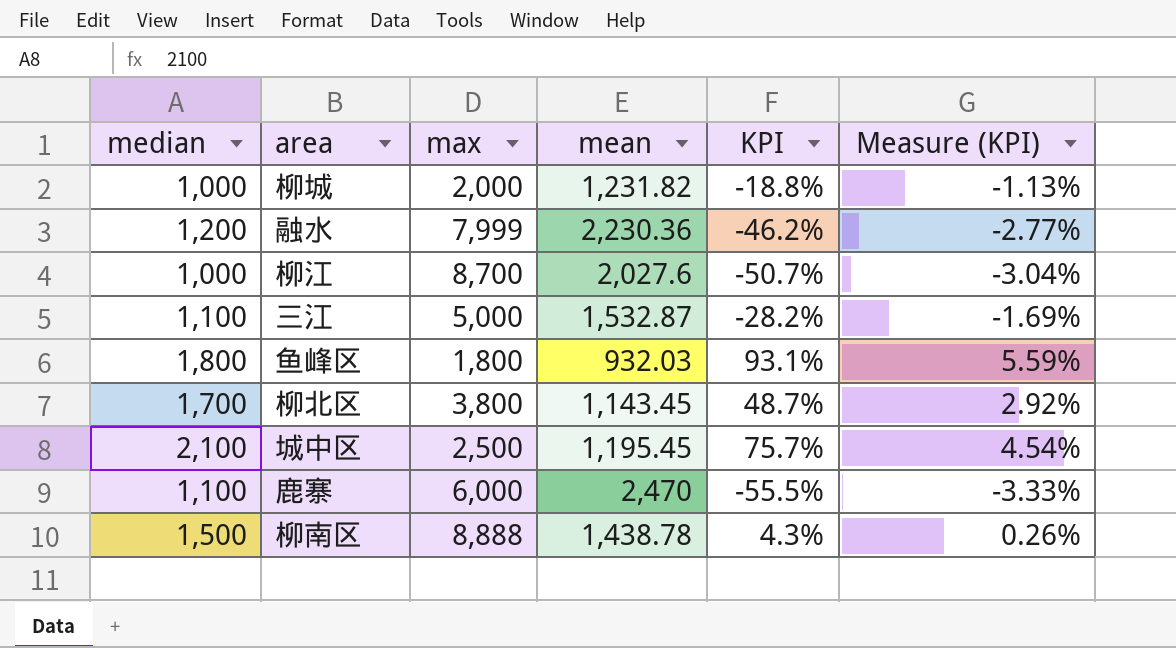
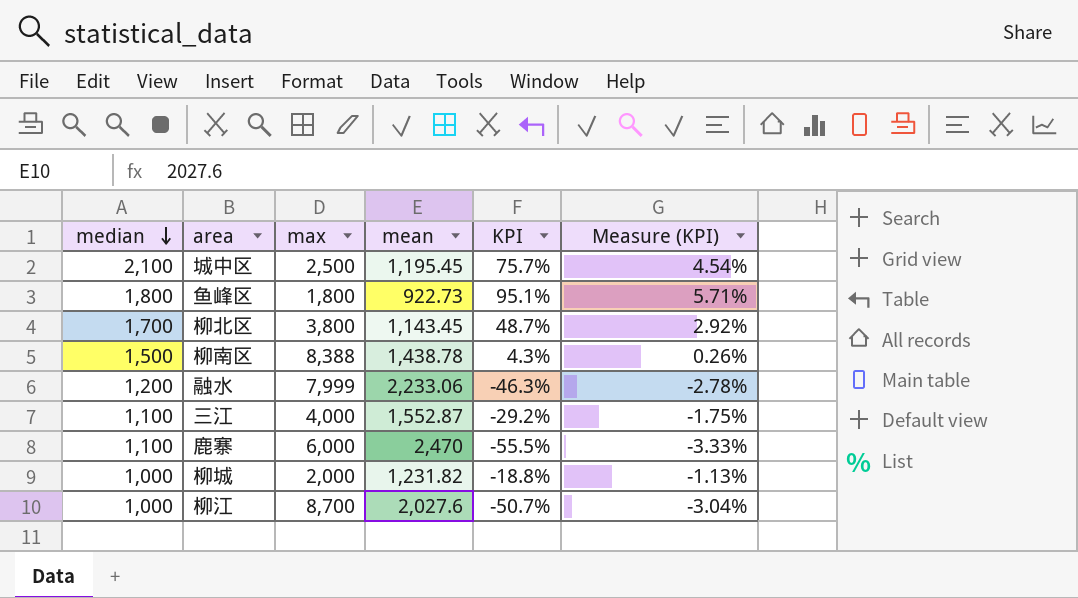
row order: none -> median descending
鱼峰区 | mean: 932.03 -> 922.73
鱼峰区 | KPI: 93.1% -> 95.1%
鱼峰区 | Measure (KPI): 5.59% -> 5.71%
柳南区 | max: 8,888 -> 8,388
融水 | mean: 2,230.36 -> 2,233.06
融水 | KPI: -46.2% -> -46.3%
融水 | Measure (KPI): -2.77% -> -2.78%
三江 | max: 5,000 -> 4,000
三江 | mean: 1,532.87 -> 1,552.87
三江 | KPI: -28.2% -> -29.2%
三江 | Measure (KPI): -1.69% -> -1.75%

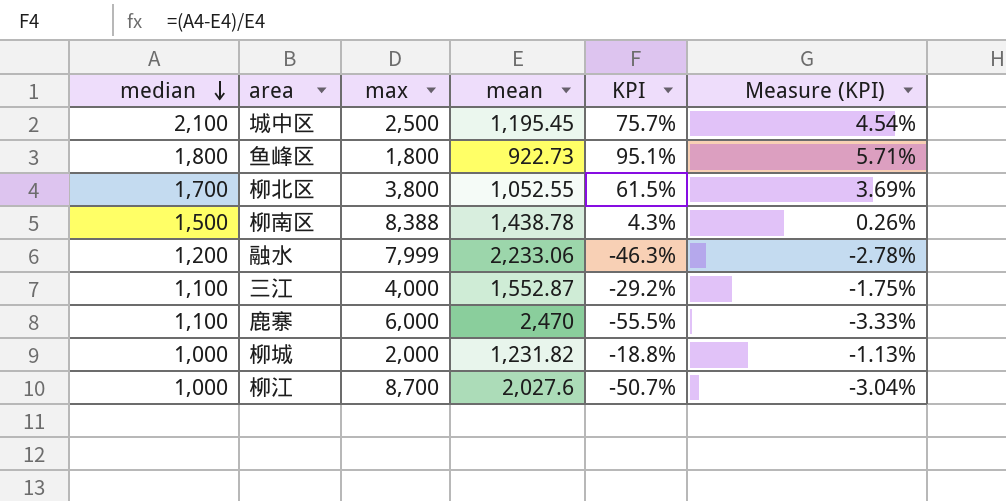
柳北区 | mean: 1,143.45 -> 1,052.55
柳北区 | KPI: 48.7% -> 61.5%
柳北区 | Measure (KPI): 2.92% -> 3.69%

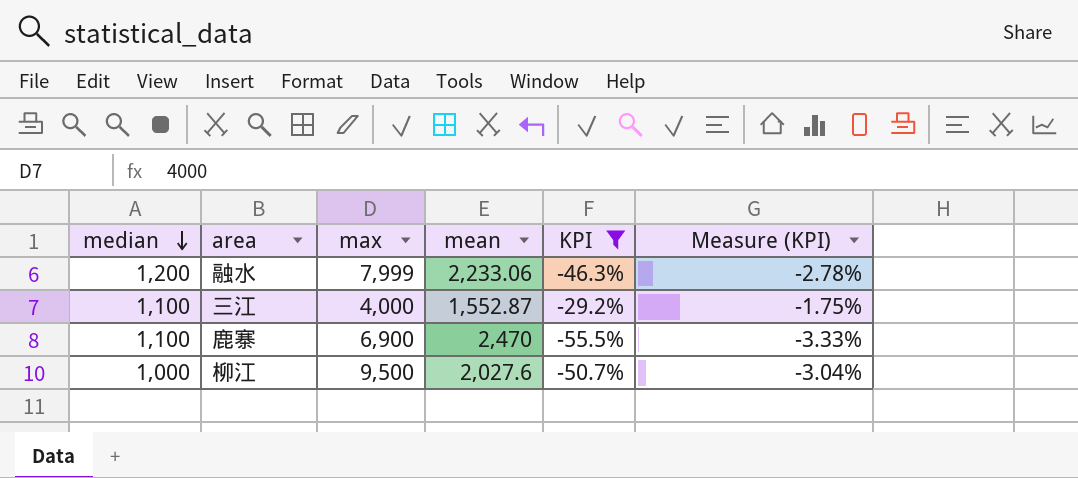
filter: none -> KPI <= -29.2%
鹿寨 | max: 6,000 -> 6,900
柳江 | max: 8,700 -> 9,500

